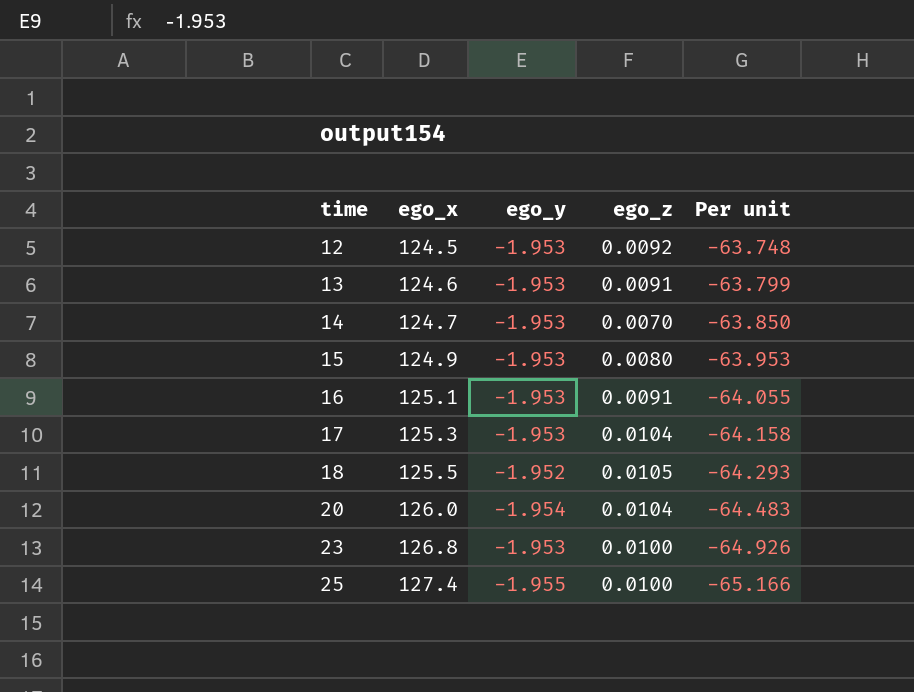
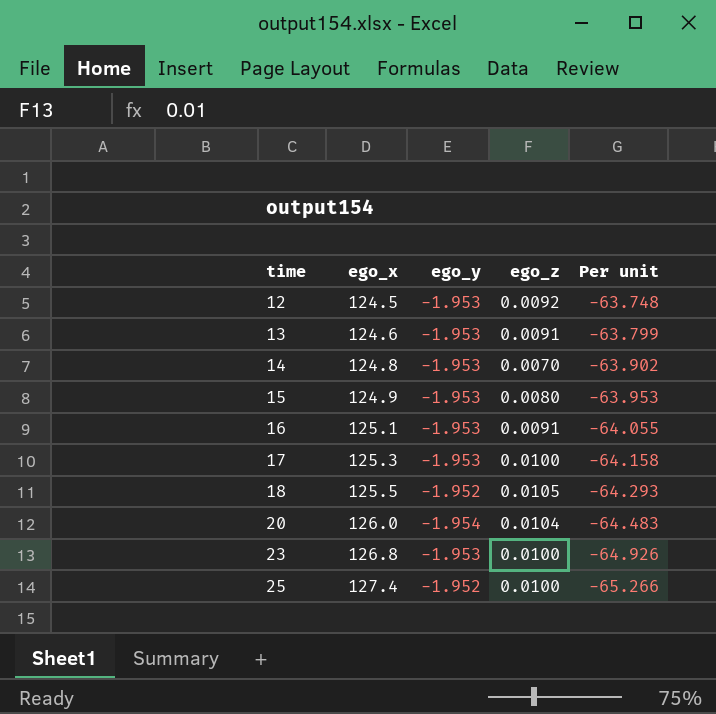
14 | ego_x: 124.7 -> 124.8
14 | Per unit: -63.850 -> -63.902
17 | ego_z: 0.0104 -> 0.0100
25 | ego_y: -1.955 -> -1.952
25 | Per unit: -65.166 -> -65.266

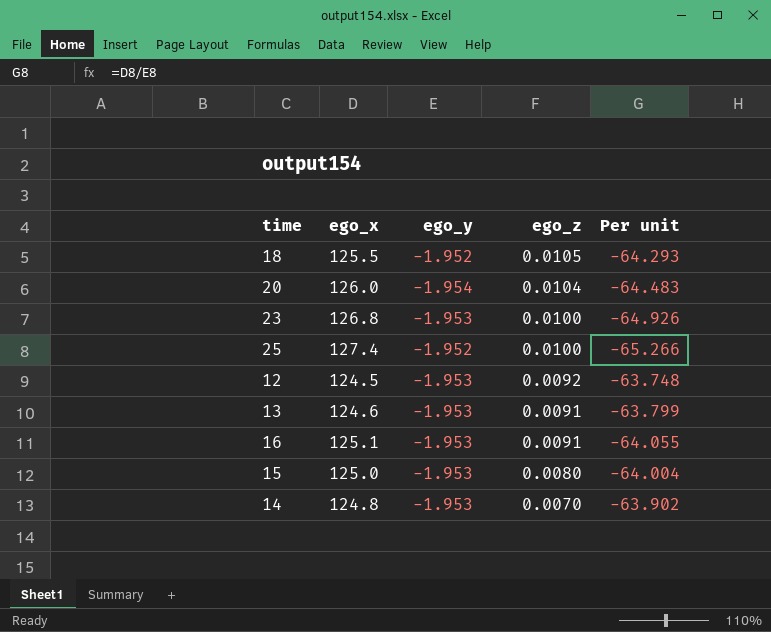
row order: time ascending -> ego_z descending
row 17: 125.3 | -1.953 | 0.0100 | -64.158 -> none
15 | ego_x: 124.9 -> 125.0
15 | Per unit: -63.953 -> -64.004

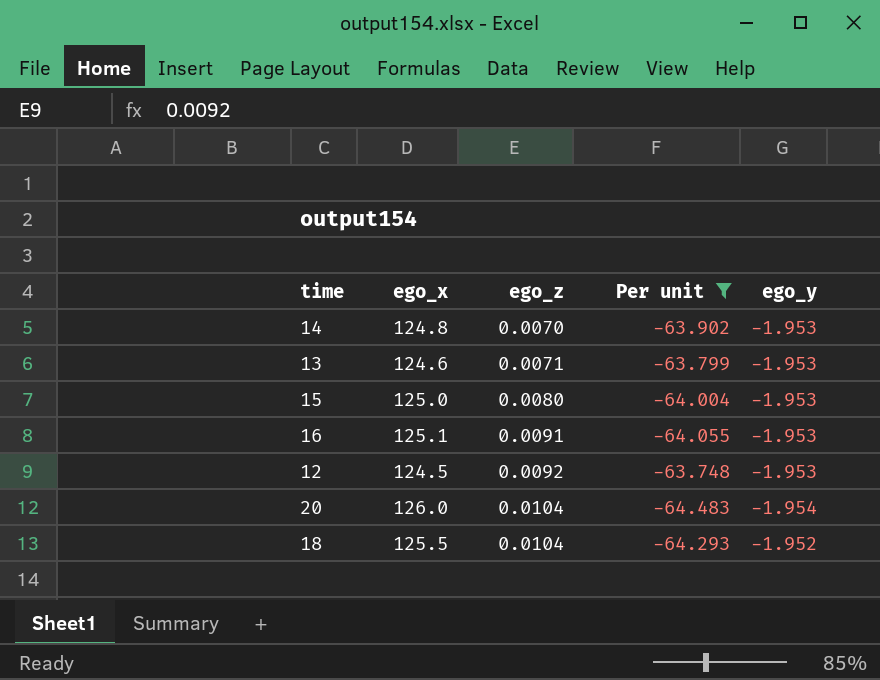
filter: none -> Per unit >= -64.483
row order: ego_z descending -> ego_z ascending
column ego_y | position: 3 -> 5
13 | ego_z: 0.0091 -> 0.0071
18 | ego_z: 0.0105 -> 0.0104

